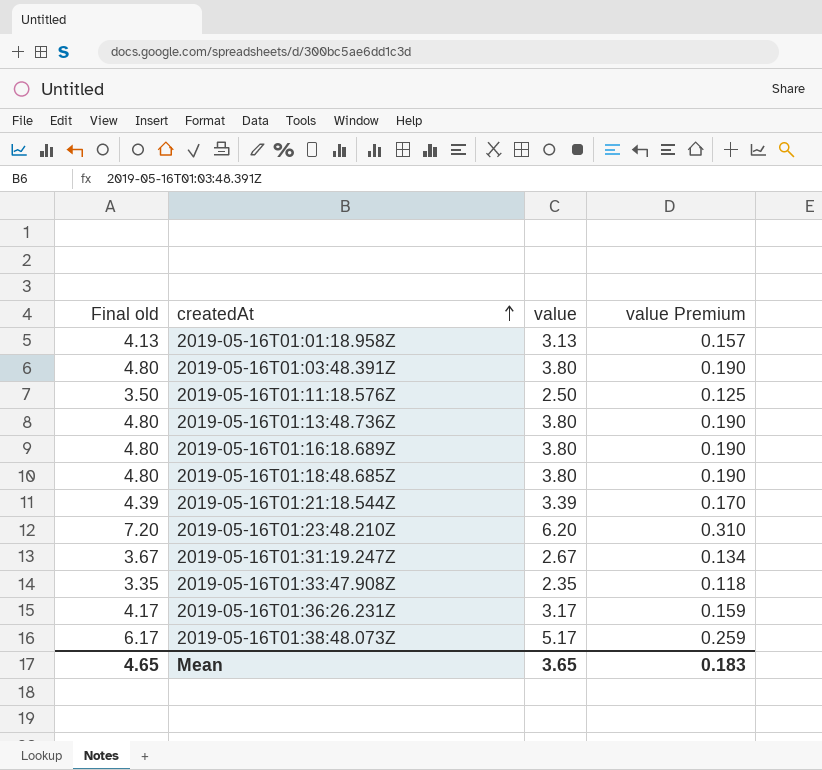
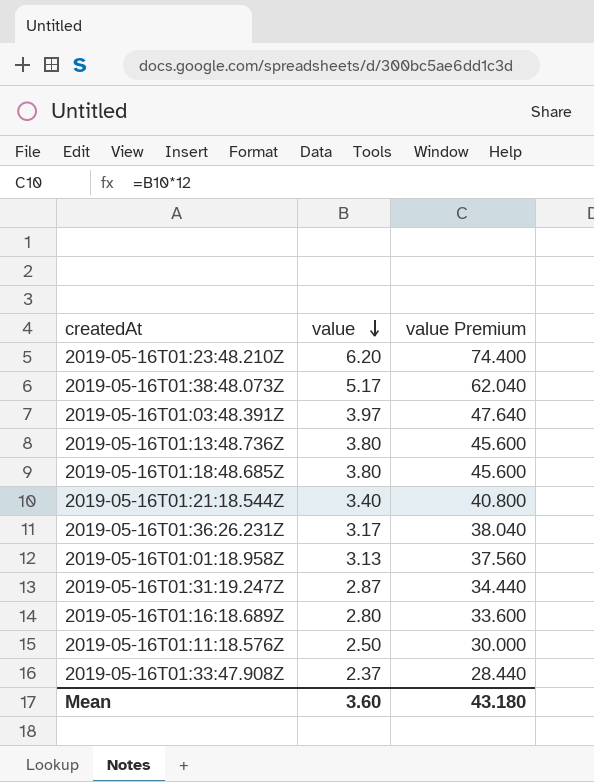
row order: createdAt ascending -> value descending
column Final old | formula: [value] + 1 -> none
column value Premium | formula: [value] * 0.05 -> [value] * 12
2019-05-16T01:03:48.391Z | value: 3.80 -> 3.97
2019-05-16T01:21:18.544Z | value: 3.39 -> 3.40
2019-05-16T01:31:19.247Z | value: 2.67 -> 2.87
2019-05-16T01:16:18.689Z | value: 3.80 -> 2.80
2019-05-16T01:33:47.908Z | value: 2.35 -> 2.37
Mean | value: 3.65 -> 3.60
Mean | value Premium: 0.183 -> 43.180

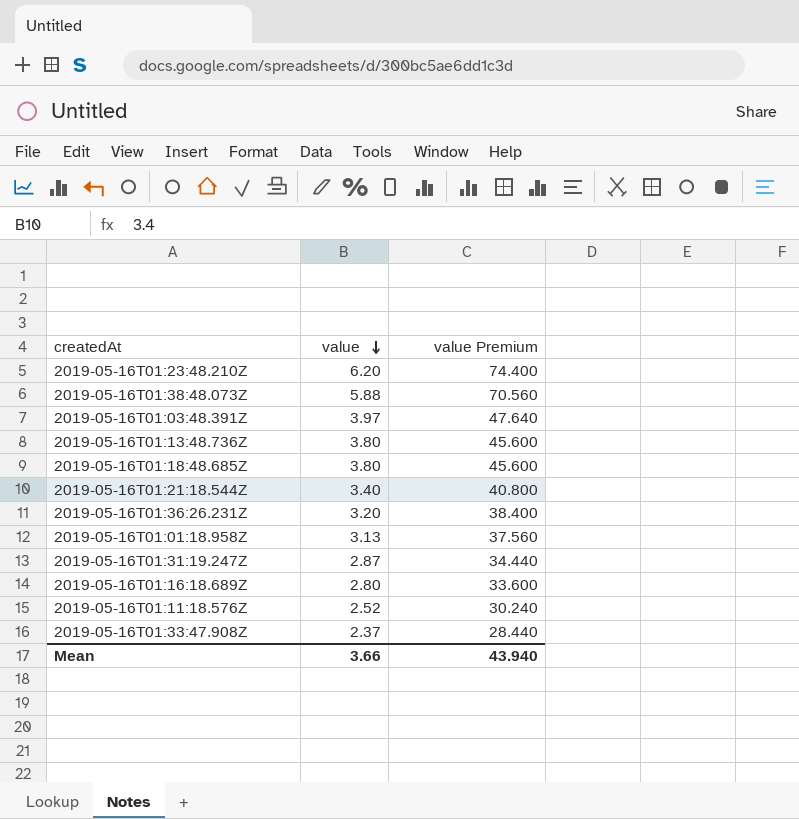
2019-05-16T01:38:48.073Z | value: 5.17 -> 5.88
2019-05-16T01:38:48.073Z | value Premium: 62.040 -> 70.560
2019-05-16T01:36:26.231Z | value: 3.17 -> 3.20
2019-05-16T01:36:26.231Z | value Premium: 38.040 -> 38.400
2019-05-16T01:11:18.576Z | value: 2.50 -> 2.52
2019-05-16T01:11:18.576Z | value Premium: 30.000 -> 30.240
Mean | value: 3.60 -> 3.66
Mean | value Premium: 43.180 -> 43.940

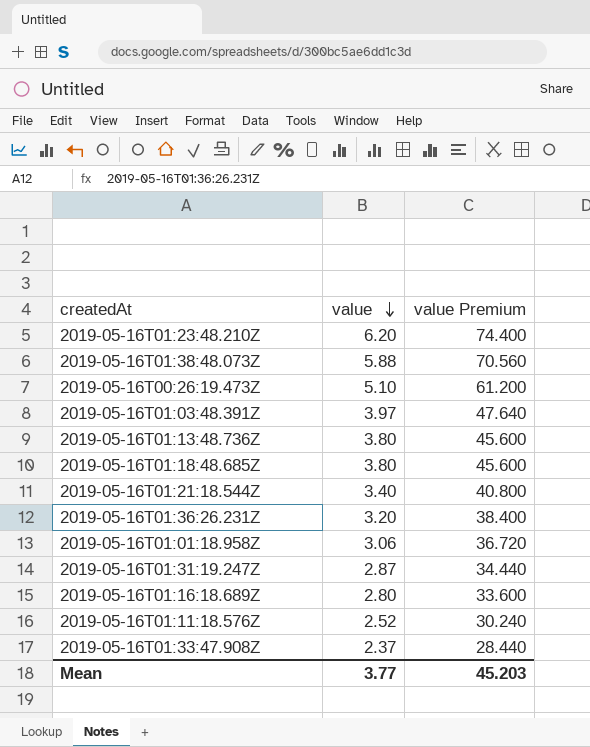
row 2019-05-16T00:26:19.473Z: none -> 5.10 | 61.200
2019-05-16T01:01:18.958Z | value: 3.13 -> 3.06
2019-05-16T01:01:18.958Z | value Premium: 37.560 -> 36.720
Mean | value: 3.66 -> 3.77
Mean | value Premium: 43.940 -> 45.203

